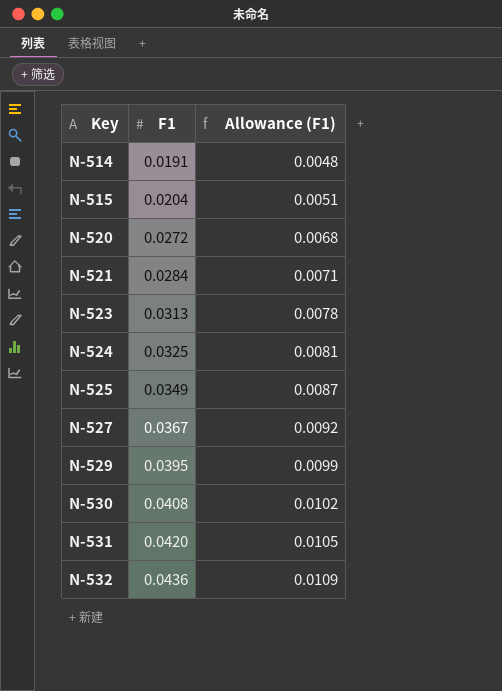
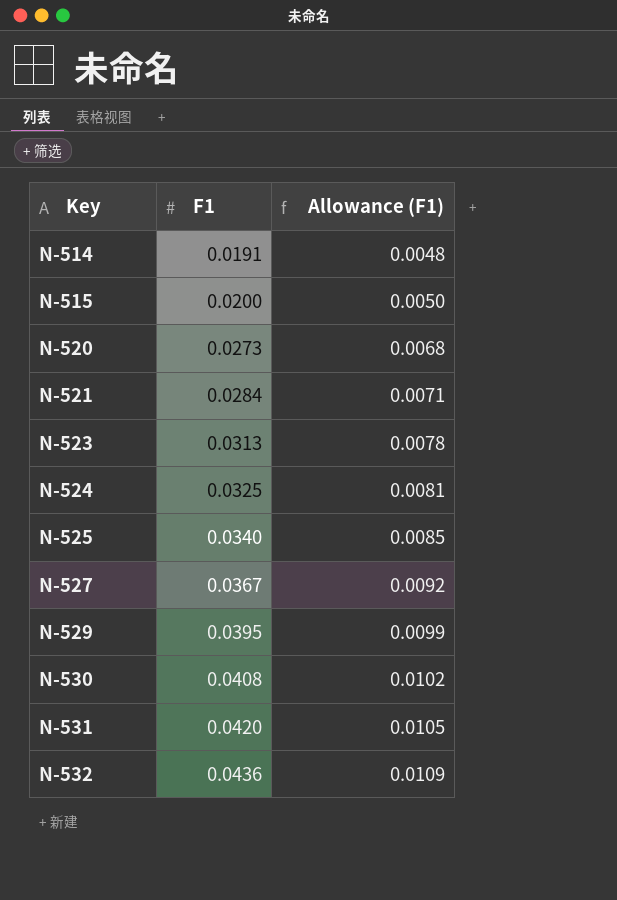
N-515 | F1: 0.0204 -> 0.0200
N-515 | Allowance (F1): 0.0051 -> 0.0050
N-520 | F1: 0.0272 -> 0.0273
N-525 | F1: 0.0349 -> 0.0340
N-525 | Allowance (F1): 0.0087 -> 0.0085

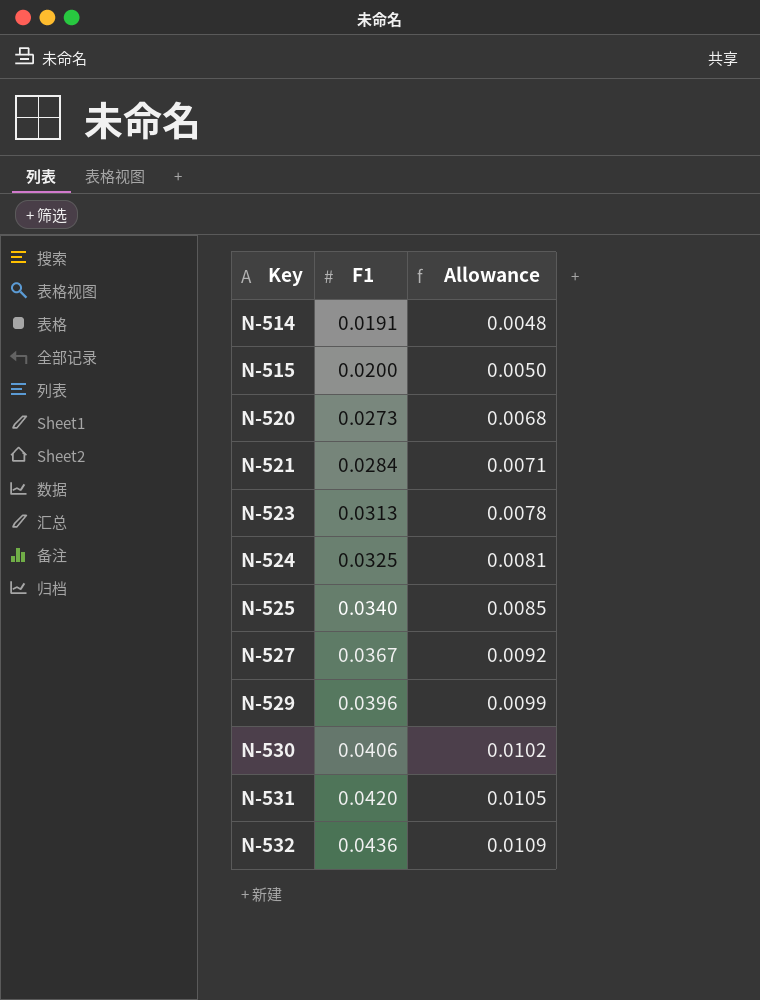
column name: Allowance (F1) -> Allowance
N-529 | F1: 0.0395 -> 0.0396
N-530 | F1: 0.0408 -> 0.0406

